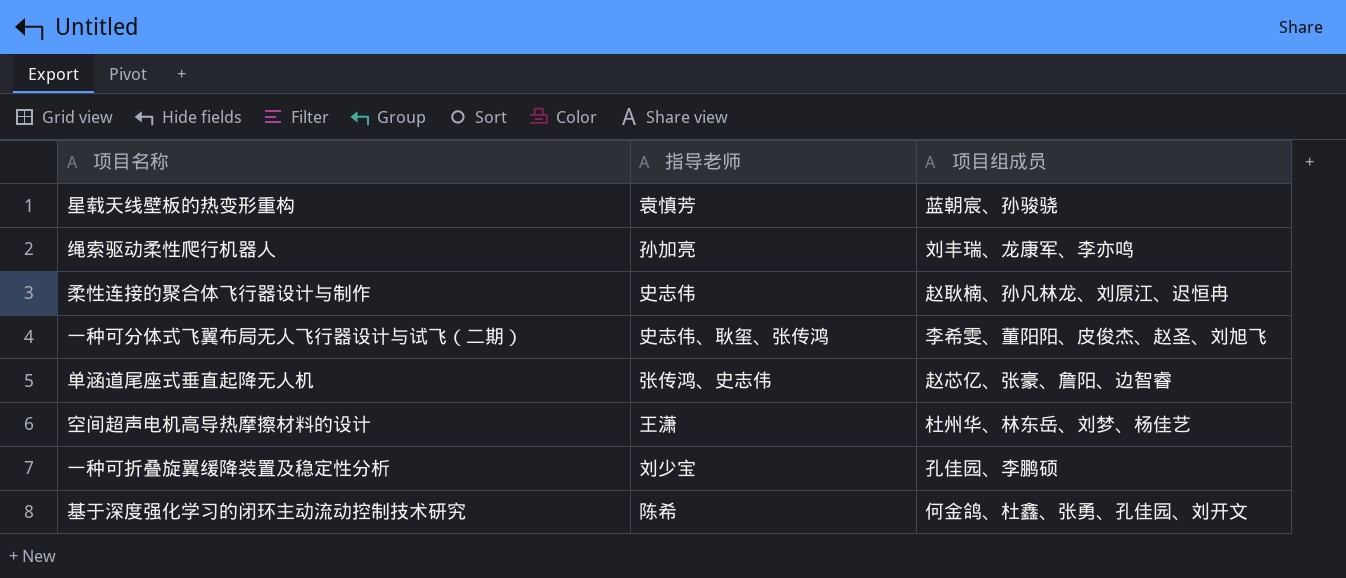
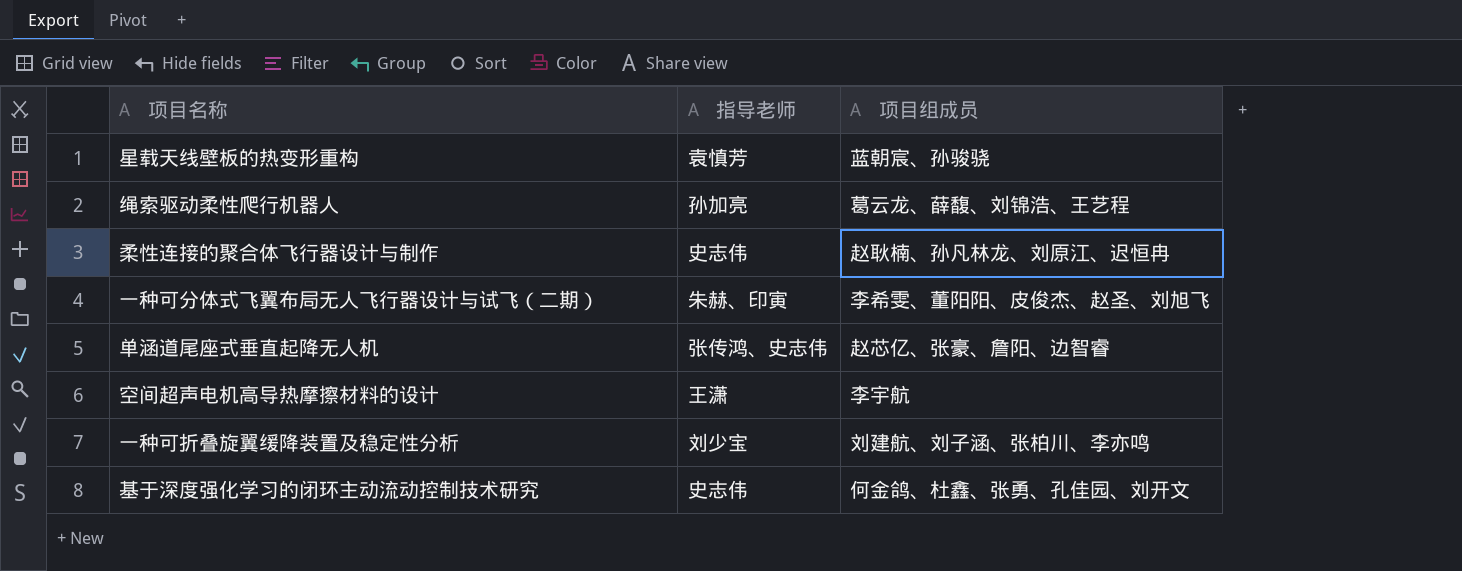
绳索驱动柔性爬行机器人 | 项目组成员: 刘丰瑞、龙康军、李亦鸣 -> 葛云龙、薛馥、刘锦浩、王艺程
一种可分体式飞翼布局无人飞行器设计与试飞（二期） | 指导老师: 史志伟、耿玺、张传鸿 -> 朱赫、印寅
空间超声电机高导热摩擦材料的设计 | 项目组成员: 杜州华、林东岳、刘梦、杨佳艺 -> 李宇航
一种可折叠旋翼缓降装置及稳定性分析 | 项目组成员: 孔佳园、李鹏硕 -> 刘建航、刘子涵、张柏川、李亦鸣
基于深度强化学习的闭环主动流动控制技术研究 | 指导老师: 陈希 -> 史志伟

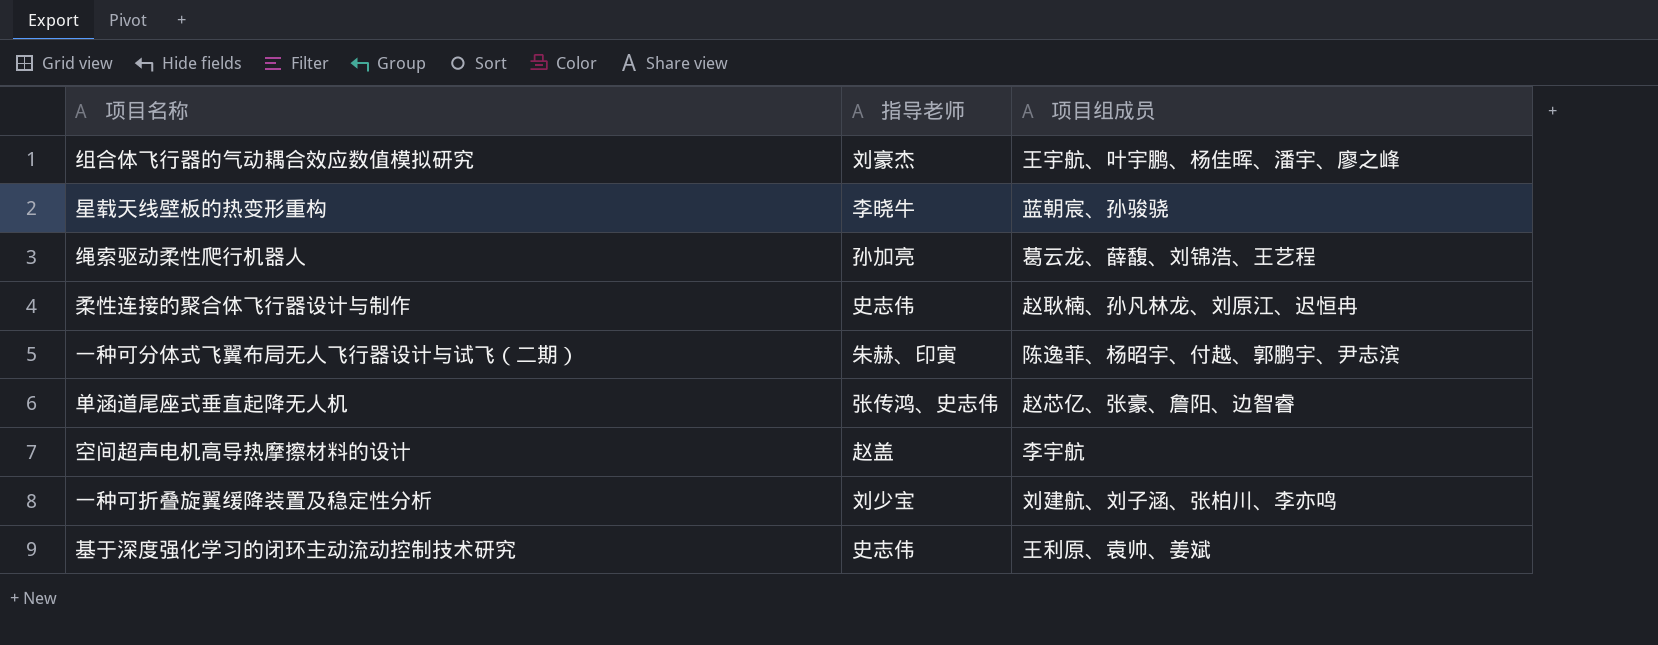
row 组合体飞行器的气动耦合效应数值模拟研究: none -> 刘豪杰 | 王宇航、叶宇鹏、杨佳晖、潘宇、廖之峰
星载天线壁板的热变形重构 | 指导老师: 袁慎芳 -> 李晓牛
一种可分体式飞翼布局无人飞行器设计与试飞（二期） | 项目组成员: 李希雯、董阳阳、皮俊杰、赵圣、刘旭飞 -> 陈逸菲、杨昭宇、付越、郭鹏宇、尹志滨
空间超声电机高导热摩擦材料的设计 | 指导老师: 王潇 -> 赵盖
基于深度强化学习的闭环主动流动控制技术研究 | 项目组成员: 何金鸽、杜鑫、张勇、孔佳园、刘开文 -> 王利原、袁帅、姜斌

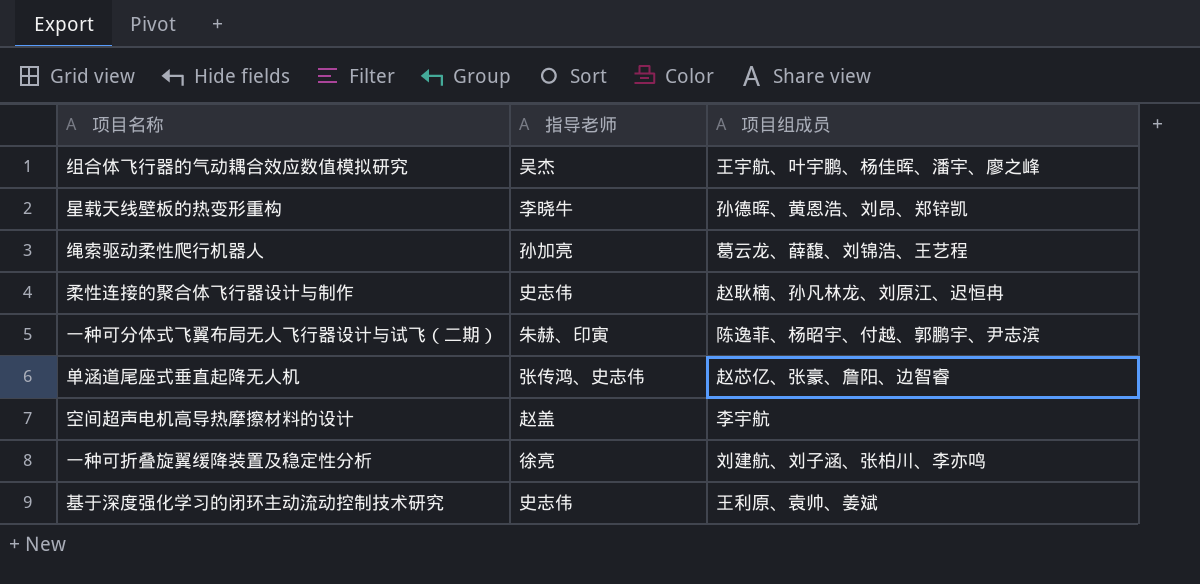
组合体飞行器的气动耦合效应数值模拟研究 | 指导老师: 刘豪杰 -> 吴杰
星载天线壁板的热变形重构 | 项目组成员: 蓝朝宸、孙骏骁 -> 孙德晖、黄恩浩、刘昂、郑锌凯
一种可折叠旋翼缓降装置及稳定性分析 | 指导老师: 刘少宝 -> 徐亮

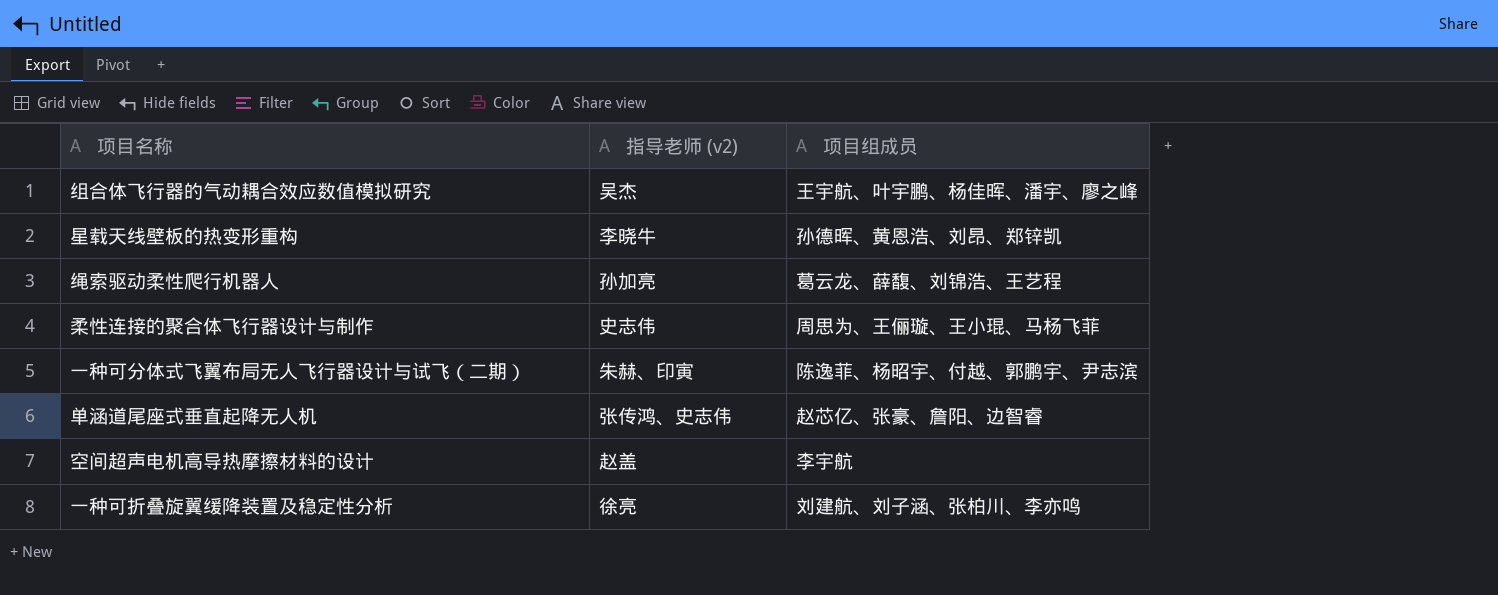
column name: 指导老师 -> 指导老师 (v2)
row 基于深度强化学习的闭环主动流动控制技术研究: 史志伟 | 王利原、袁帅、姜斌 -> none
柔性连接的聚合体飞行器设计与制作 | 项目组成员: 赵耿楠、孙凡林龙、刘原江、迟恒冉 -> 周思为、王俪璇、王小琨、马杨飞菲

